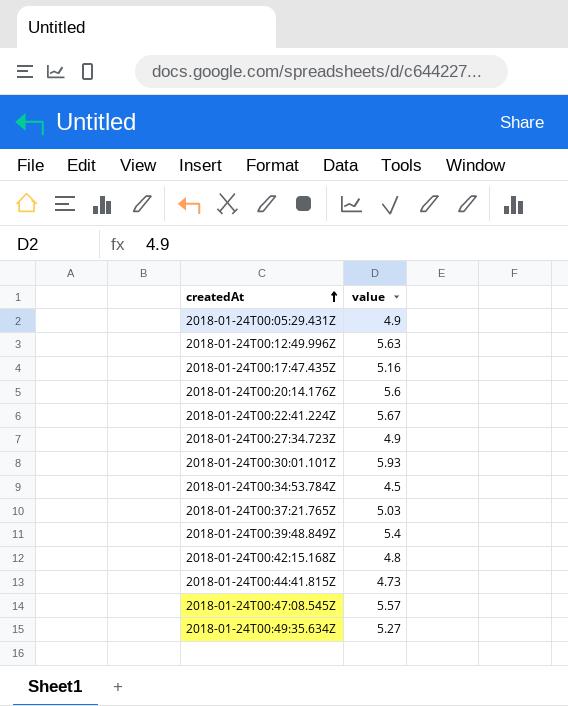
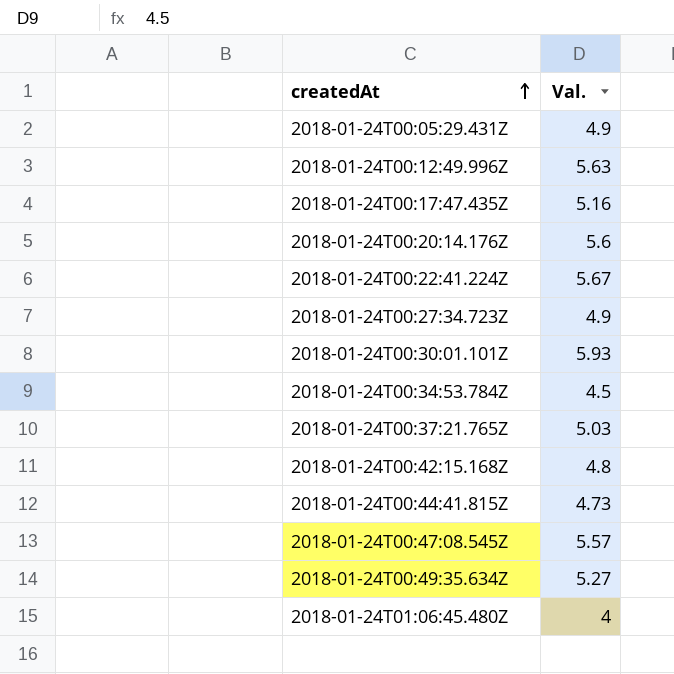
column name: value -> Val.
row 2018-01-24T00:39:48.849Z: 5.4 -> none
row 2018-01-24T01:06:45.480Z: none -> 4

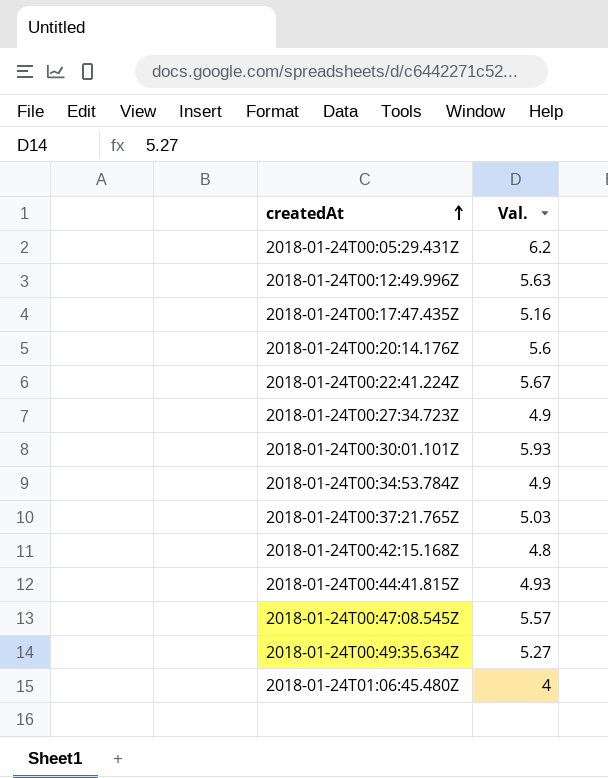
2018-01-24T00:05:29.431Z | Val.: 4.9 -> 6.2
2018-01-24T00:34:53.784Z | Val.: 4.5 -> 4.9
2018-01-24T00:44:41.815Z | Val.: 4.73 -> 4.93

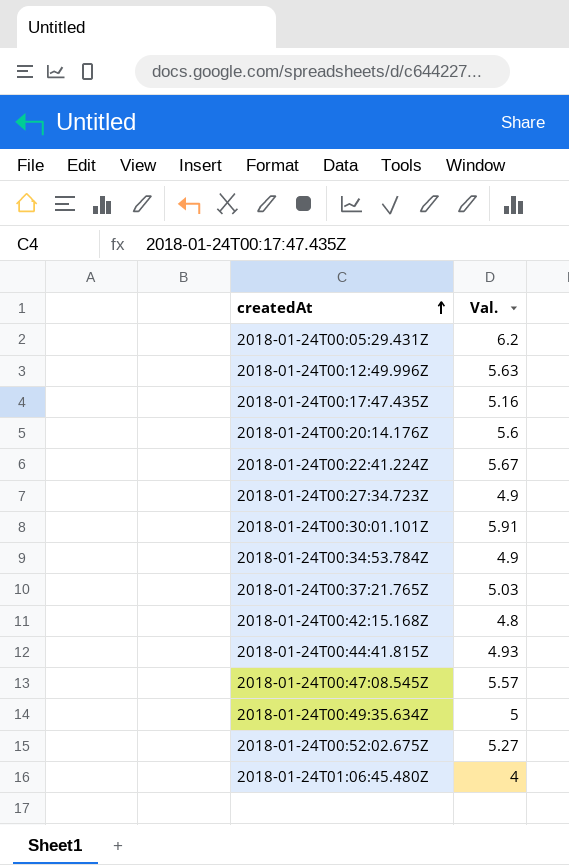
2018-01-24T00:30:01.101Z | Val.: 5.93 -> 5.91
2018-01-24T00:49:35.634Z | Val.: 5.27 -> 5
row 2018-01-24T00:52:02.675Z: none -> 5.27

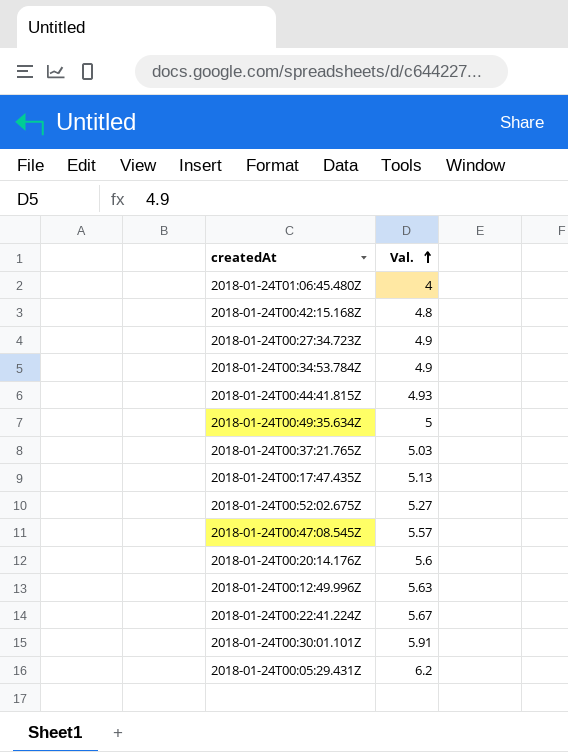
row order: createdAt ascending -> Val. ascending
2018-01-24T00:17:47.435Z | Val.: 5.16 -> 5.13

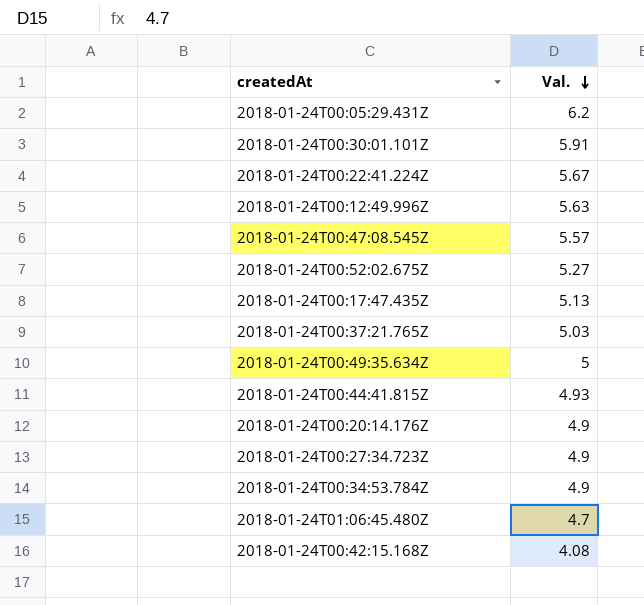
row order: Val. ascending -> Val. descending
2018-01-24T00:20:14.176Z | Val.: 5.6 -> 4.9
2018-01-24T01:06:45.480Z | Val.: 4 -> 4.7
2018-01-24T00:42:15.168Z | Val.: 4.8 -> 4.08

